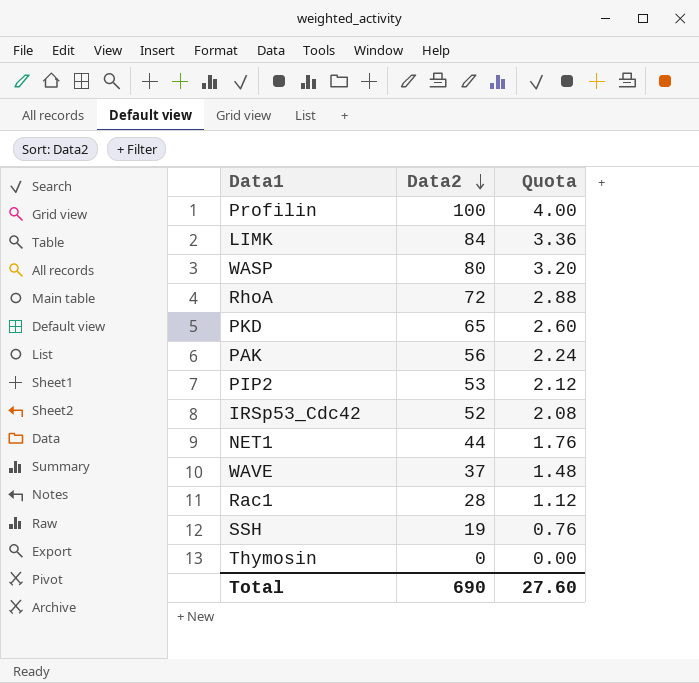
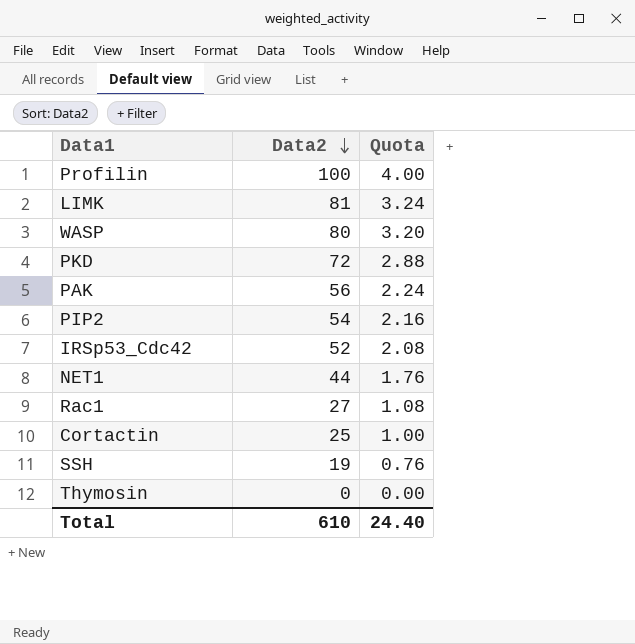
row RhoA: 72 | 2.88 -> none
row WAVE: 37 | 1.48 -> none
LIMK | Data2: 84 -> 81
LIMK | Quota: 3.36 -> 3.24
PKD | Data2: 65 -> 72
PKD | Quota: 2.60 -> 2.88
PIP2 | Data2: 53 -> 54
PIP2 | Quota: 2.12 -> 2.16
Rac1 | Data2: 28 -> 27
Rac1 | Quota: 1.12 -> 1.08
row Cortactin: none -> 25 | 1.00
Total | Data2: 690 -> 610
Total | Quota: 27.60 -> 24.40

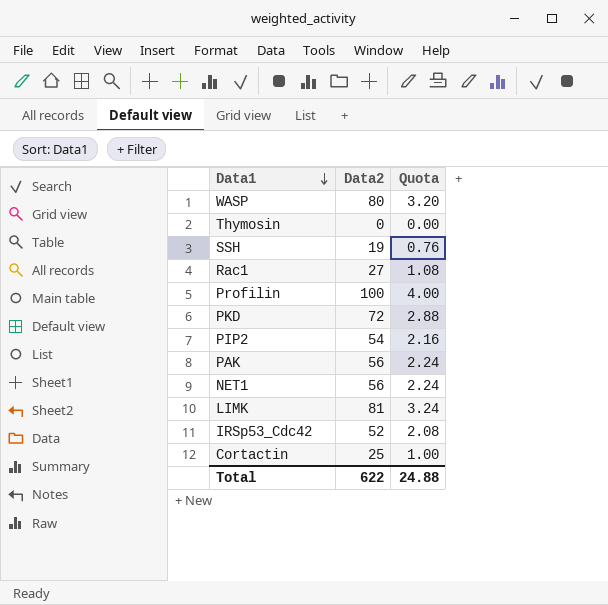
row order: Data2 descending -> Data1 descending
NET1 | Data2: 44 -> 56
NET1 | Quota: 1.76 -> 2.24
Total | Data2: 610 -> 622
Total | Quota: 24.40 -> 24.88

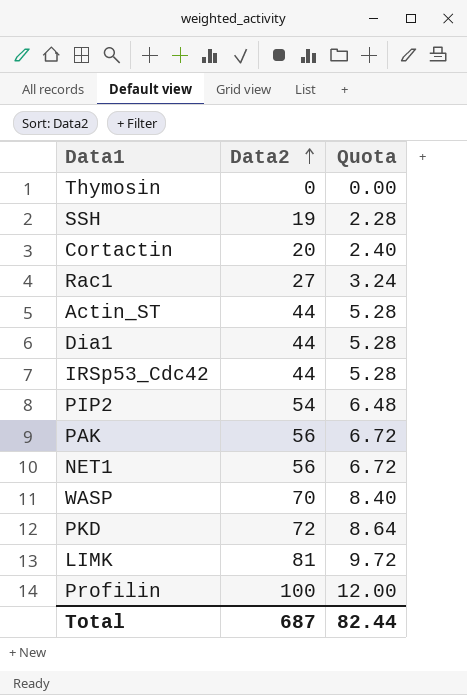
row order: Data1 descending -> Data2 ascending
column Quota | formula: [Data2] * 0.04 -> [Data2] * 0.12
Cortactin | Data2: 25 -> 20
row Actin_ST: none -> 44 | 5.28
row Dia1: none -> 44 | 5.28
IRSp53_Cdc42 | Data2: 52 -> 44
WASP | Data2: 80 -> 70
Total | Data2: 622 -> 687
Total | Quota: 24.88 -> 82.44

